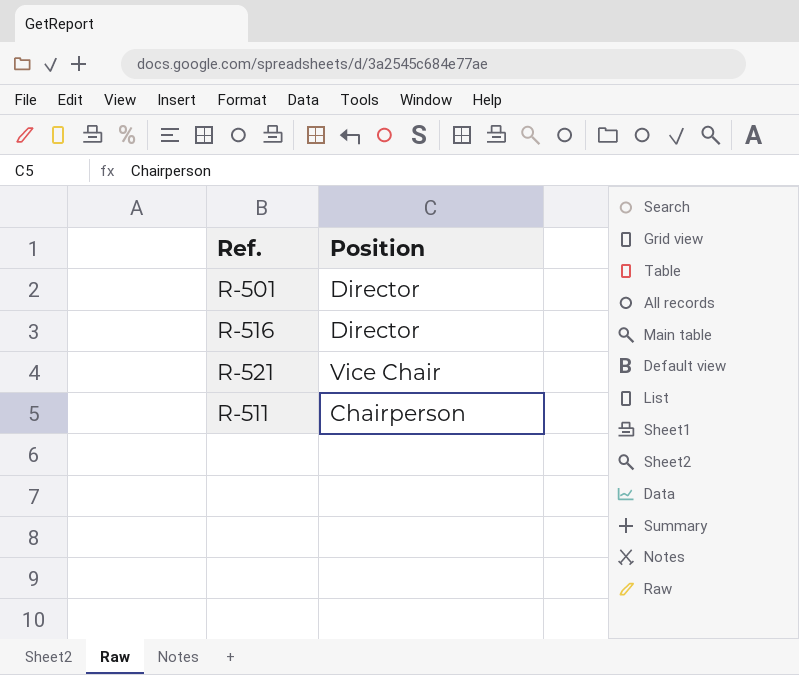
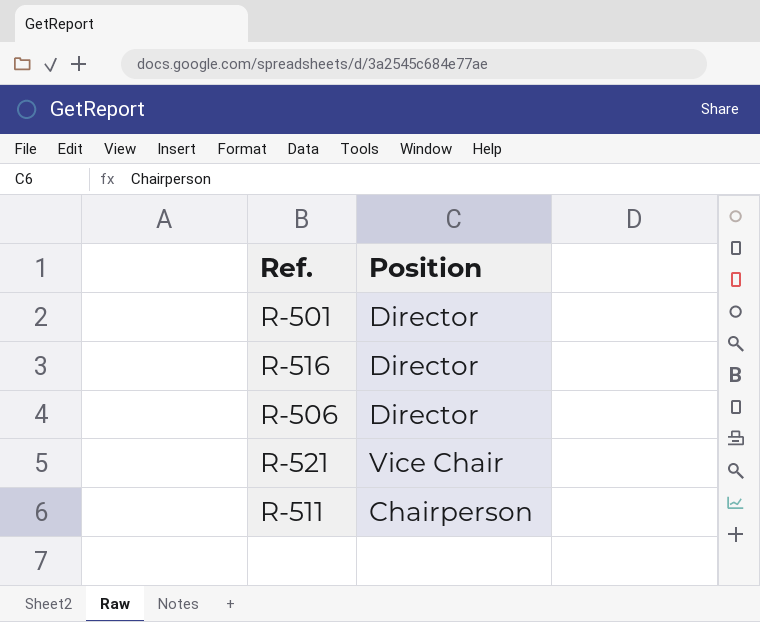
row R-506: none -> Director

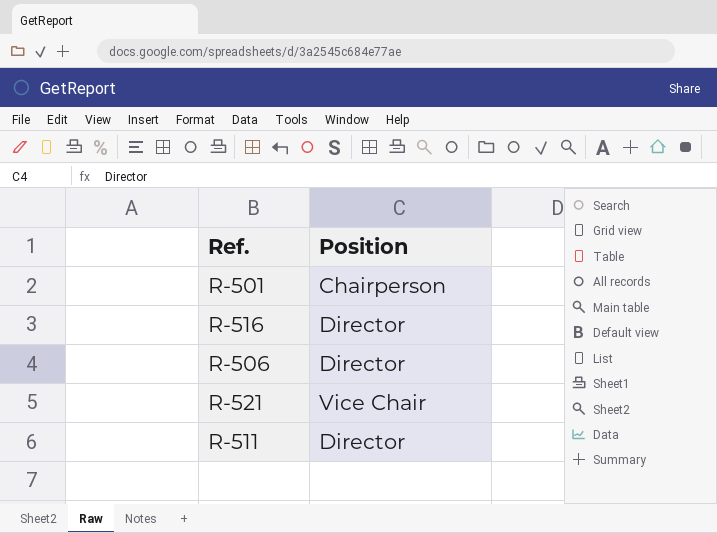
R-501 | Position: Director -> Chairperson
R-511 | Position: Chairperson -> Director

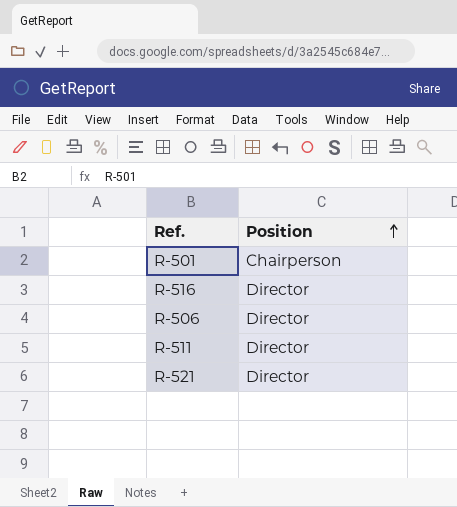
row order: none -> Position ascending
R-521 | Position: Vice Chair -> Director

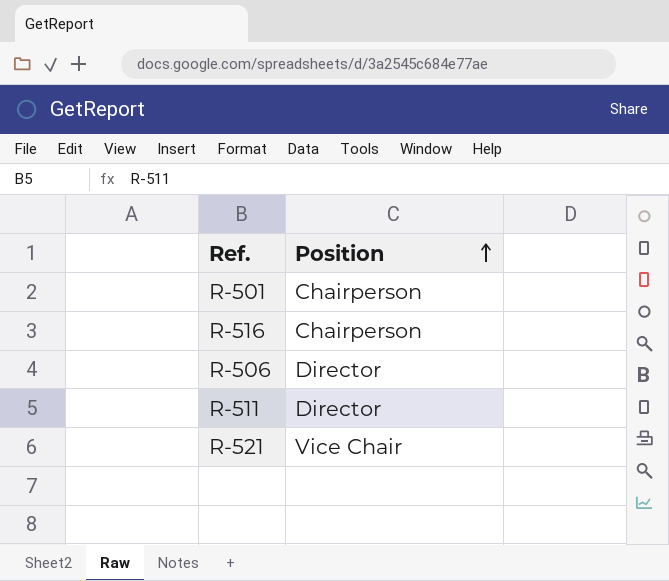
R-516 | Position: Director -> Chairperson
R-521 | Position: Director -> Vice Chair

